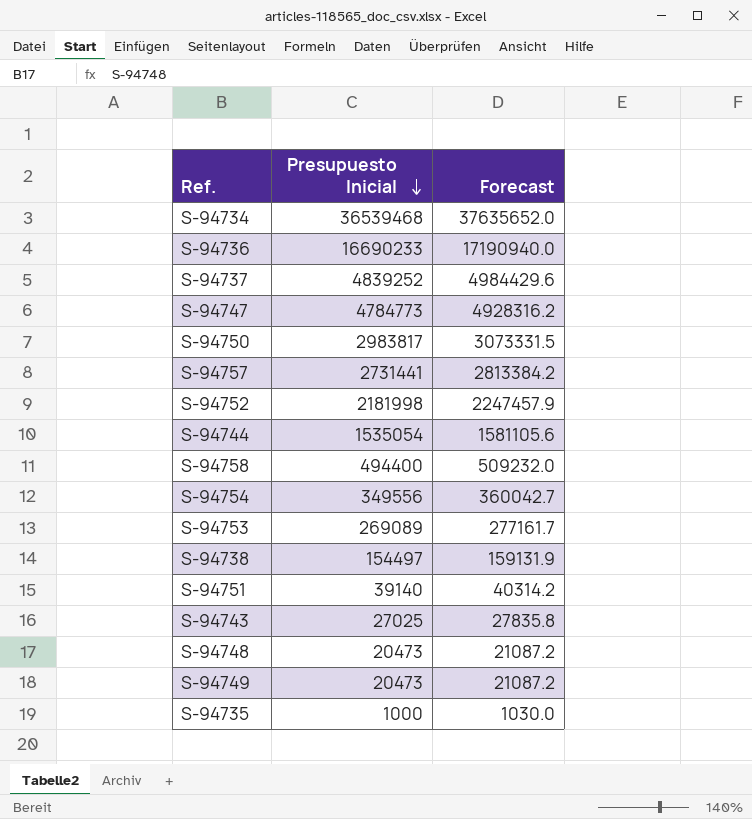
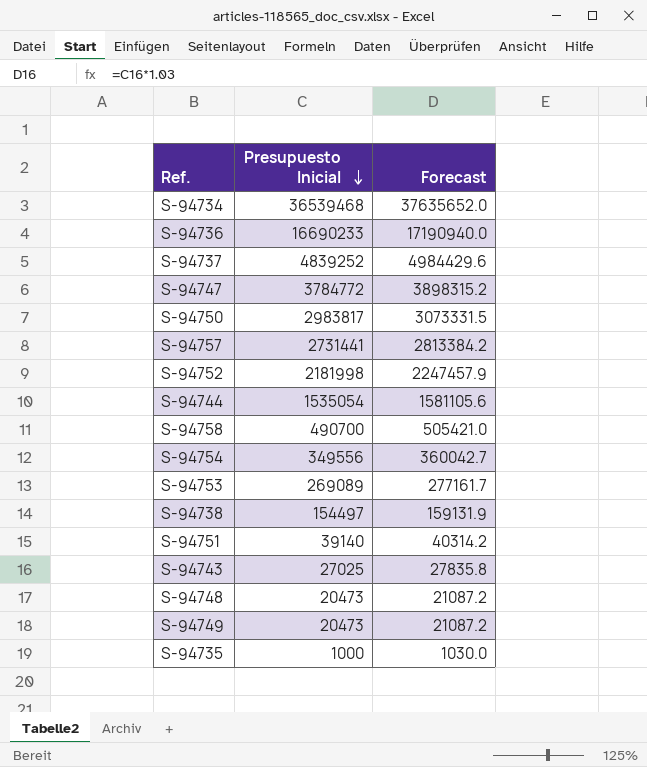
S-94747 | Presupuesto Inicial: 4784773 -> 3784772
S-94747 | Forecast: 4928316.2 -> 3898315.2
S-94758 | Presupuesto Inicial: 494400 -> 490700
S-94758 | Forecast: 509232.0 -> 505421.0

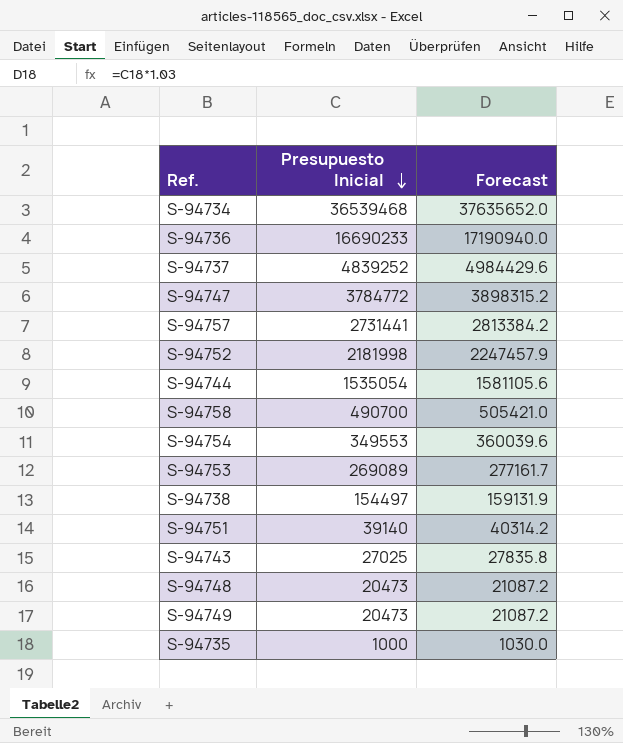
row S-94750: 2983817 | 3073331.5 -> none
S-94754 | Presupuesto Inicial: 349556 -> 349553
S-94754 | Forecast: 360042.7 -> 360039.6

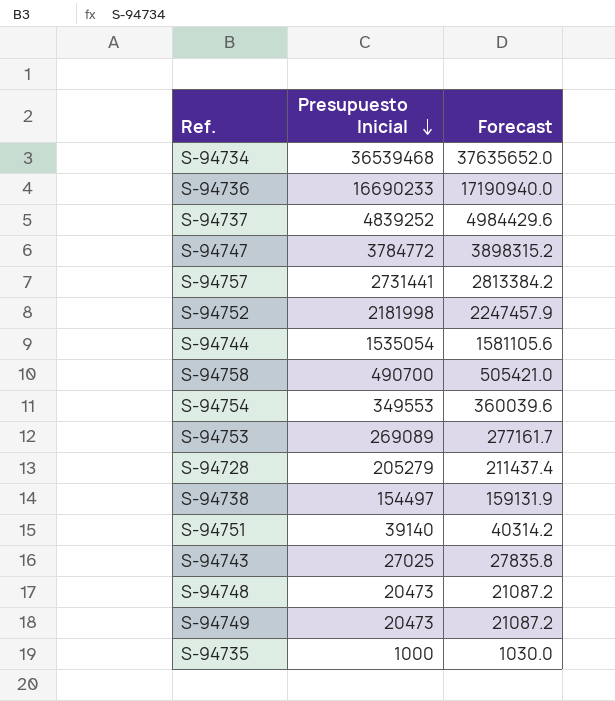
row S-94728: none -> 205279 | 211437.4

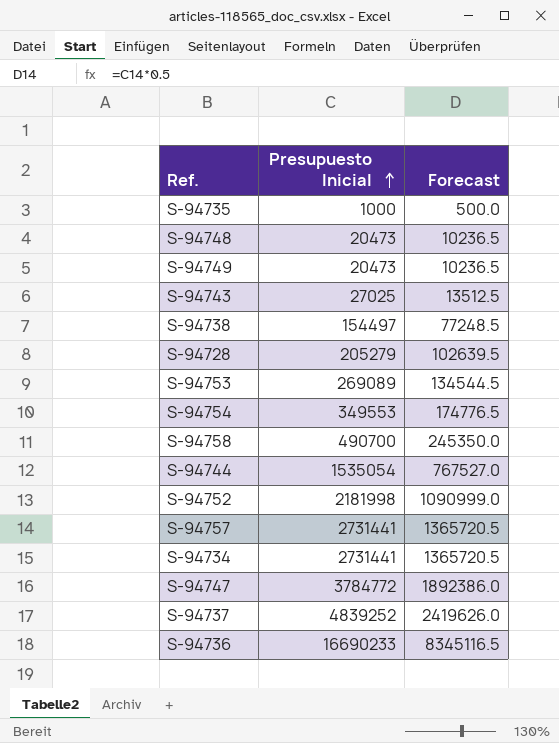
row order: Presupuesto Inicial descending -> Presupuesto Inicial ascending
column Forecast | formula: [Presupuesto Inicial] * 1.03 -> [Presupuesto Inicial] * 0.5
row S-94751: 39140 | 40314.2 -> none
S-94734 | Presupuesto Inicial: 36539468 -> 2731441

